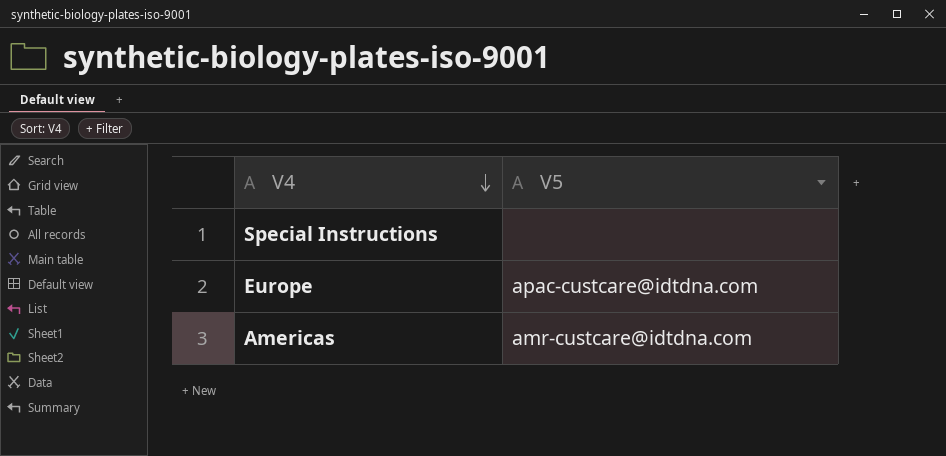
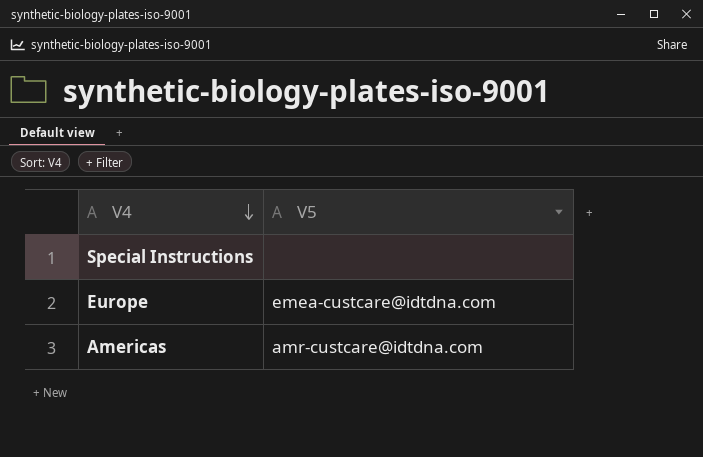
Europe | V5: apac-custcare@idtdna.com -> emea-custcare@idtdna.com

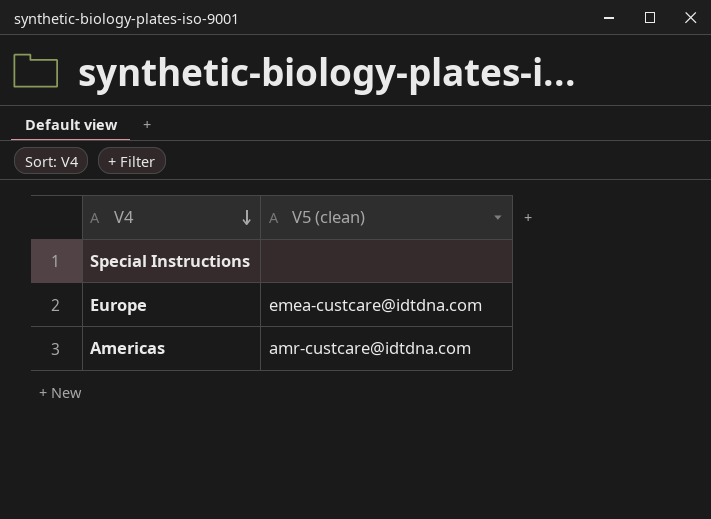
column name: V5 -> V5 (clean)

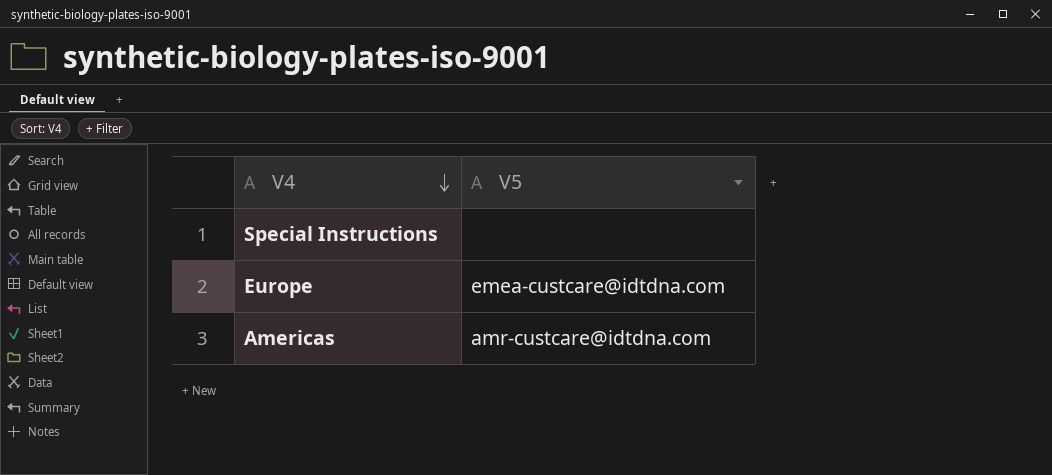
column name: V5 (clean) -> V5

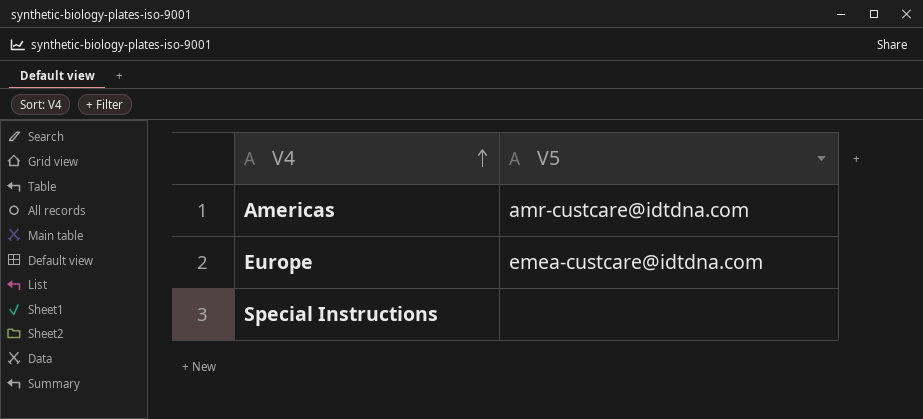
row order: V4 descending -> V4 ascending

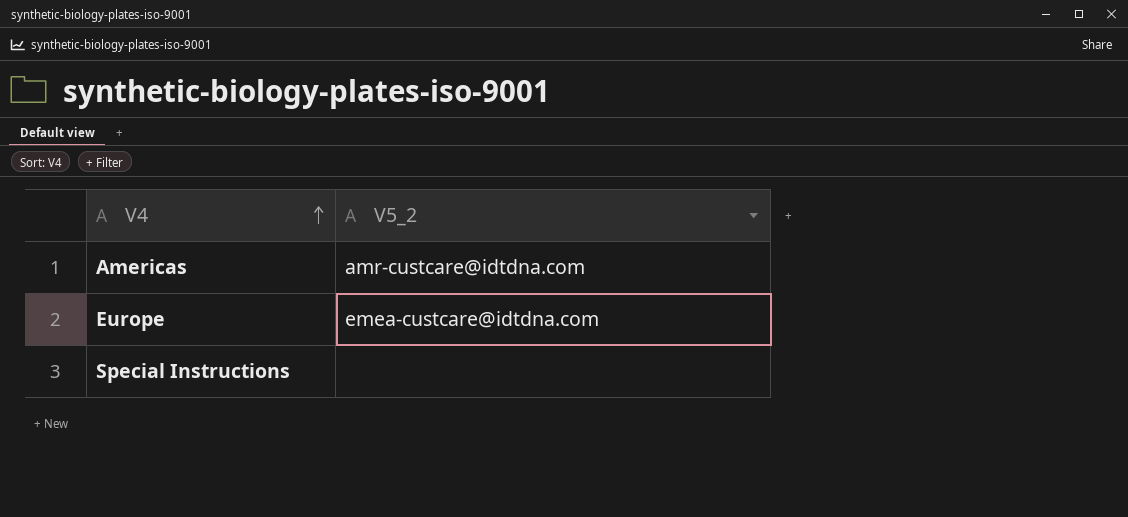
column name: V5 -> V5_2

